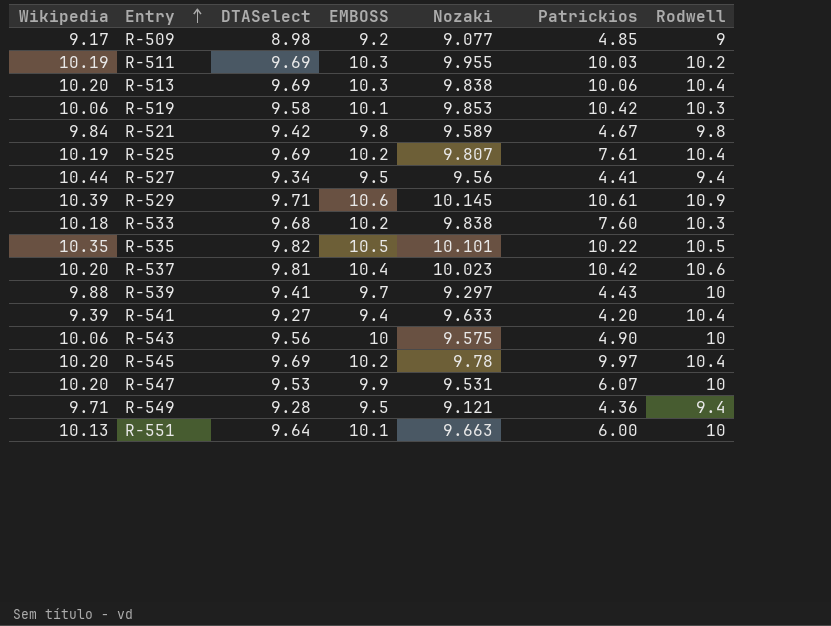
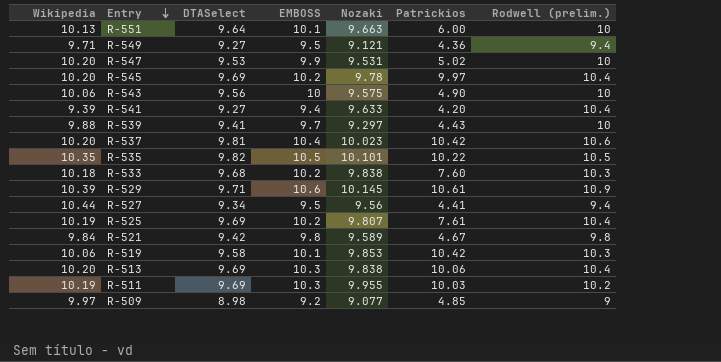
row order: Entry ascending -> Entry descending
column name: Rodwell -> Rodwell (prelim.)
R-549 | DTASelect: 9.28 -> 9.27
R-547 | Patrickios: 6.07 -> 5.02
R-509 | Wikipedia: 9.17 -> 9.97

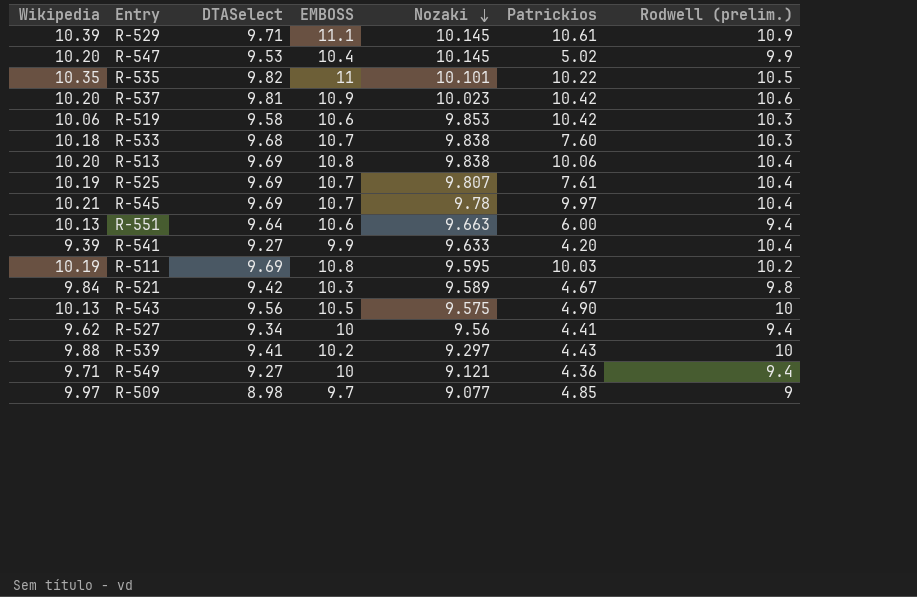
row order: Entry descending -> Nozaki descending
R-529 | EMBOSS: 10.6 -> 11.1
R-547 | EMBOSS: 9.9 -> 10.4
R-547 | Nozaki: 9.531 -> 10.145
R-547 | Rodwell (prelim.): 10 -> 9.9
R-535 | EMBOSS: 10.5 -> 11
R-537 | EMBOSS: 10.4 -> 10.9
R-519 | EMBOSS: 10.1 -> 10.6
R-533 | EMBOSS: 10.2 -> 10.7
R-513 | EMBOSS: 10.3 -> 10.8
R-525 | EMBOSS: 10.2 -> 10.7
R-545 | Wikipedia: 10.20 -> 10.21
R-545 | EMBOSS: 10.2 -> 10.7
R-551 | EMBOSS: 10.1 -> 10.6
R-551 | Rodwell (prelim.): 10 -> 9.4
R-541 | EMBOSS: 9.4 -> 9.9
R-511 | EMBOSS: 10.3 -> 10.8
R-511 | Nozaki: 9.955 -> 9.595
R-521 | EMBOSS: 9.8 -> 10.3
R-543 | Wikipedia: 10.06 -> 10.13
R-543 | EMBOSS: 10 -> 10.5
R-527 | Wikipedia: 10.44 -> 9.62
R-527 | EMBOSS: 9.5 -> 10
R-539 | EMBOSS: 9.7 -> 10.2
R-549 | EMBOSS: 9.5 -> 10
R-509 | EMBOSS: 9.2 -> 9.7

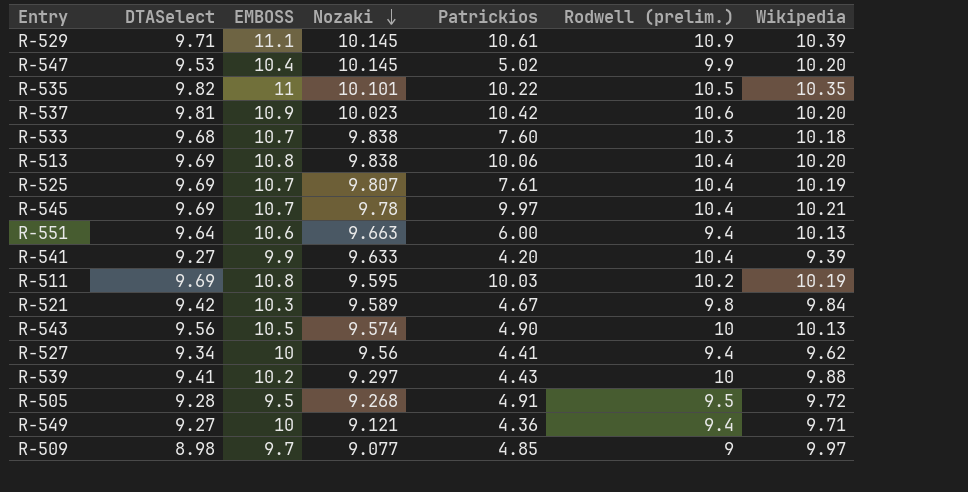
column Wikipedia | position: 1 -> 7
row R-519: 10.06 | 9.58 | 10.6 | 9.853 | 10.42 | 10.3 -> none
R-543 | Nozaki: 9.575 -> 9.574
row R-505: none -> 9.28 | 9.5 | 9.268 | 4.91 | 9.5 | 9.72

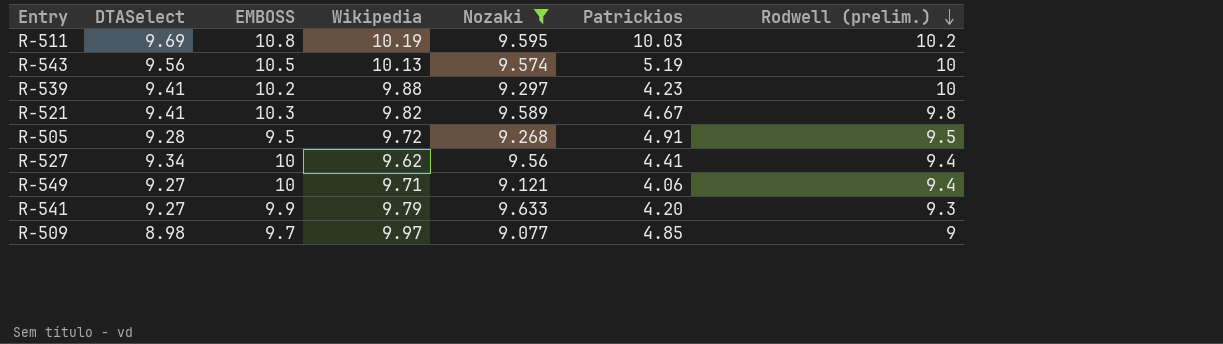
filter: none -> Nozaki <= 9.633
row order: Nozaki descending -> Rodwell (prelim.) descending
column Wikipedia | position: 7 -> 4
R-543 | Patrickios: 4.90 -> 5.19
R-539 | Patrickios: 4.43 -> 4.23
R-521 | DTASelect: 9.42 -> 9.41
R-521 | Wikipedia: 9.84 -> 9.82
R-549 | Patrickios: 4.36 -> 4.06
R-541 | Wikipedia: 9.39 -> 9.79
R-541 | Rodwell (prelim.): 10.4 -> 9.3

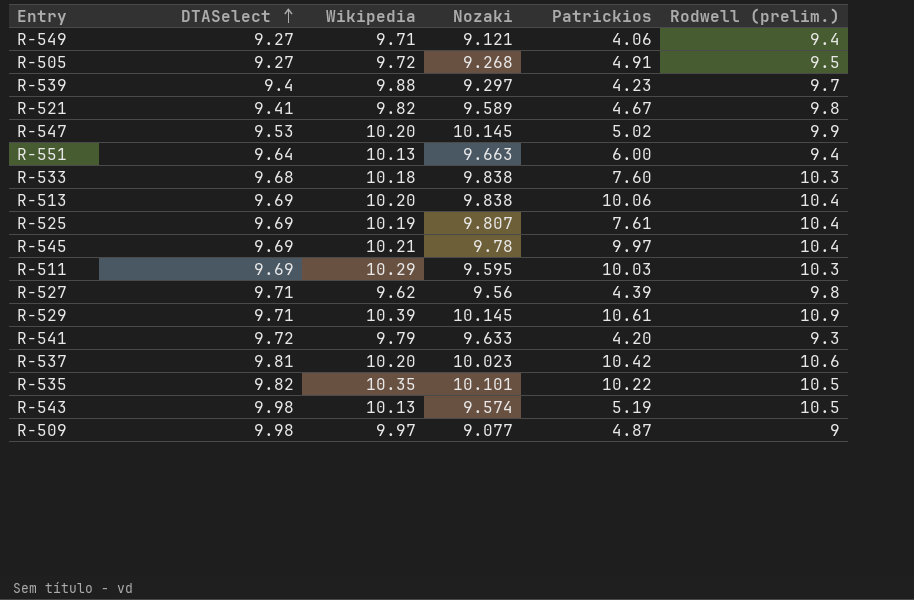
filter: Nozaki <= 9.633 -> none
row order: Rodwell (prelim.) descending -> DTASelect ascending
column EMBOSS | position: 3 -> none
R-505 | DTASelect: 9.28 -> 9.27
R-539 | DTASelect: 9.41 -> 9.4
R-539 | Rodwell (prelim.): 10 -> 9.7
R-511 | Wikipedia: 10.19 -> 10.29
R-511 | Rodwell (prelim.): 10.2 -> 10.3
R-527 | DTASelect: 9.34 -> 9.71
R-527 | Patrickios: 4.41 -> 4.39
R-527 | Rodwell (prelim.): 9.4 -> 9.8
R-541 | DTASelect: 9.27 -> 9.72
R-543 | DTASelect: 9.56 -> 9.98
R-543 | Rodwell (prelim.): 10 -> 10.5
R-509 | DTASelect: 8.98 -> 9.98
R-509 | Patrickios: 4.85 -> 4.87

